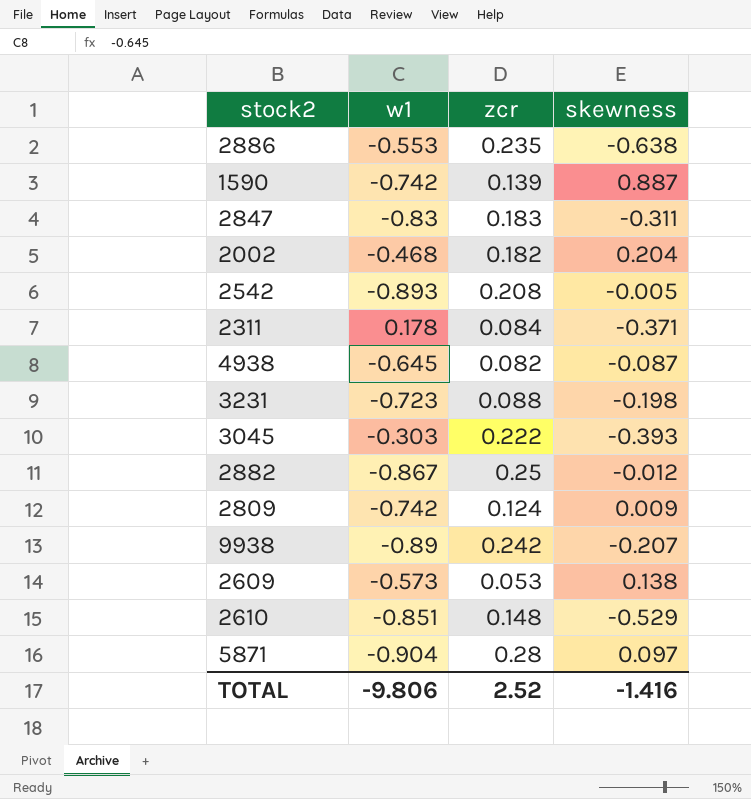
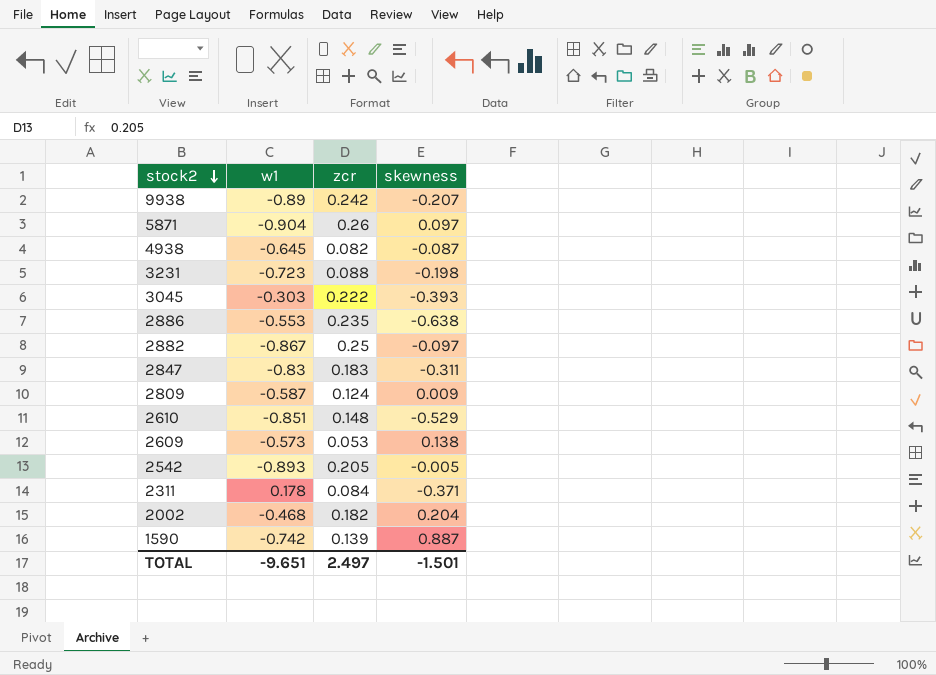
row order: none -> stock2 descending
5871 | zcr: 0.28 -> 0.26
2882 | skewness: -0.012 -> -0.097
2809 | w1: -0.742 -> -0.587
2542 | zcr: 0.208 -> 0.205
TOTAL | w1: -9.806 -> -9.651
TOTAL | zcr: 2.52 -> 2.497
TOTAL | skewness: -1.416 -> -1.501

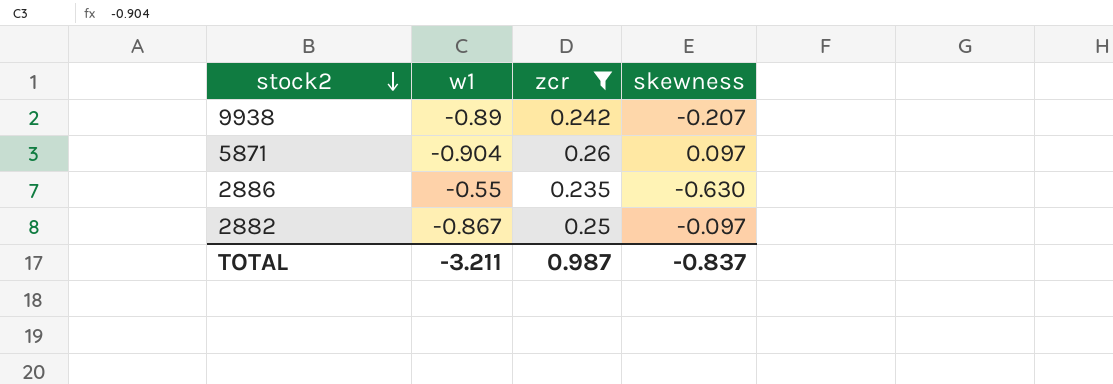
filter: none -> zcr >= 0.235
2886 | w1: -0.553 -> -0.55
2886 | skewness: -0.638 -> -0.630
TOTAL | w1: -9.651 -> -3.211
TOTAL | zcr: 2.497 -> 0.987
TOTAL | skewness: -1.501 -> -0.837

